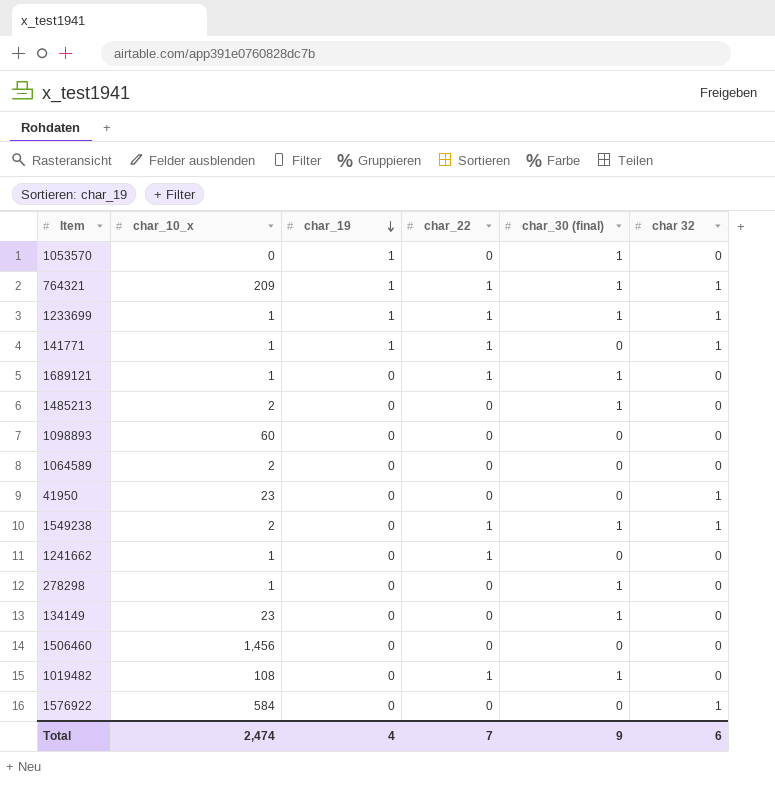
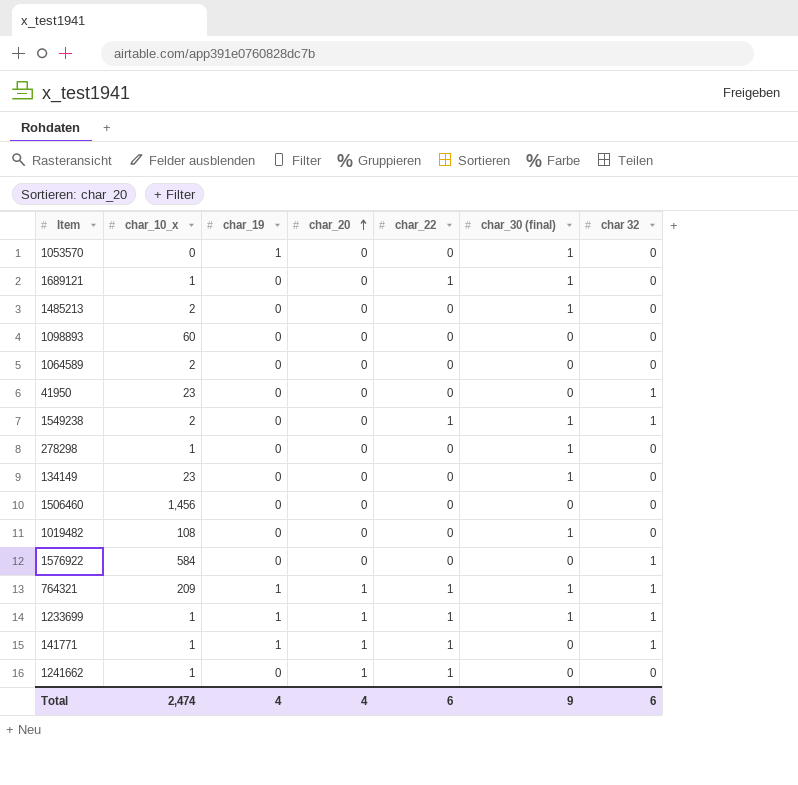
row order: char_19 descending -> char_20 ascending
column char_20 | position: none -> 4
1019482 | char_22: 1 -> 0
Total | char_22: 7 -> 6

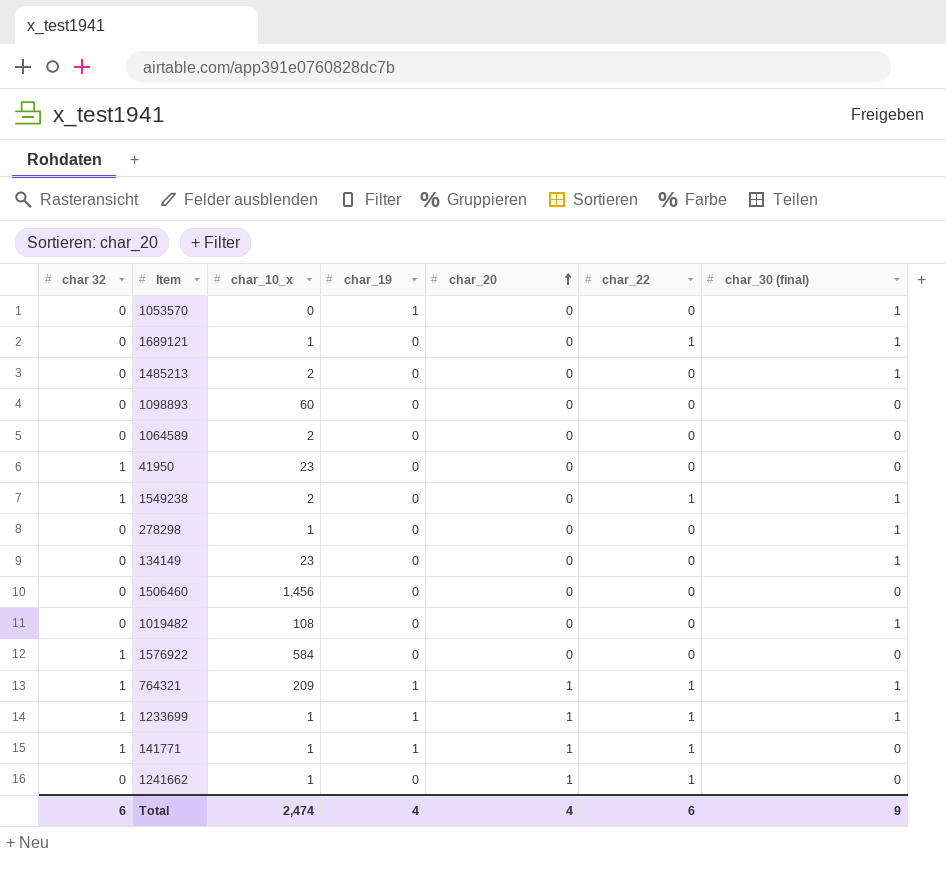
column char 32 | position: 7 -> 1

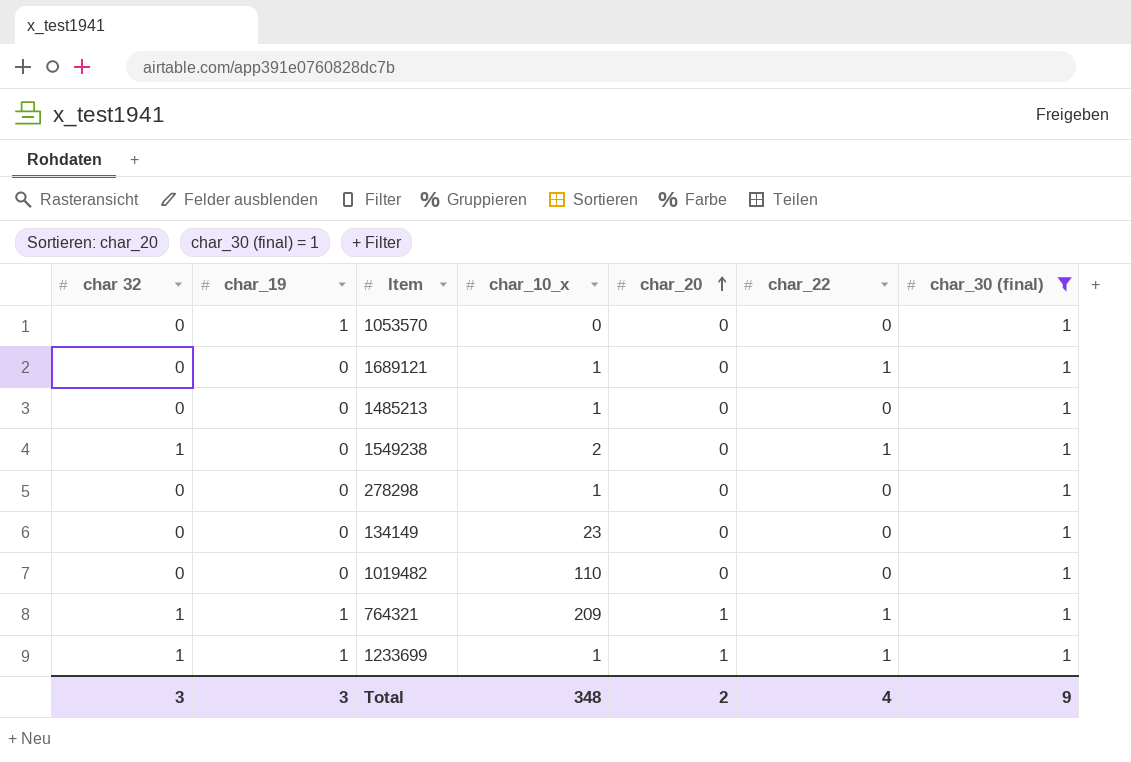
filter: none -> char_30 (final) = 1
column char_19 | position: 4 -> 2
1485213 | char_10_x: 2 -> 1
1019482 | char_10_x: 108 -> 110
Total | char 32: 6 -> 3
Total | char_19: 4 -> 3
Total | char_10_x: 2,474 -> 348
Total | char_20: 4 -> 2
Total | char_22: 6 -> 4

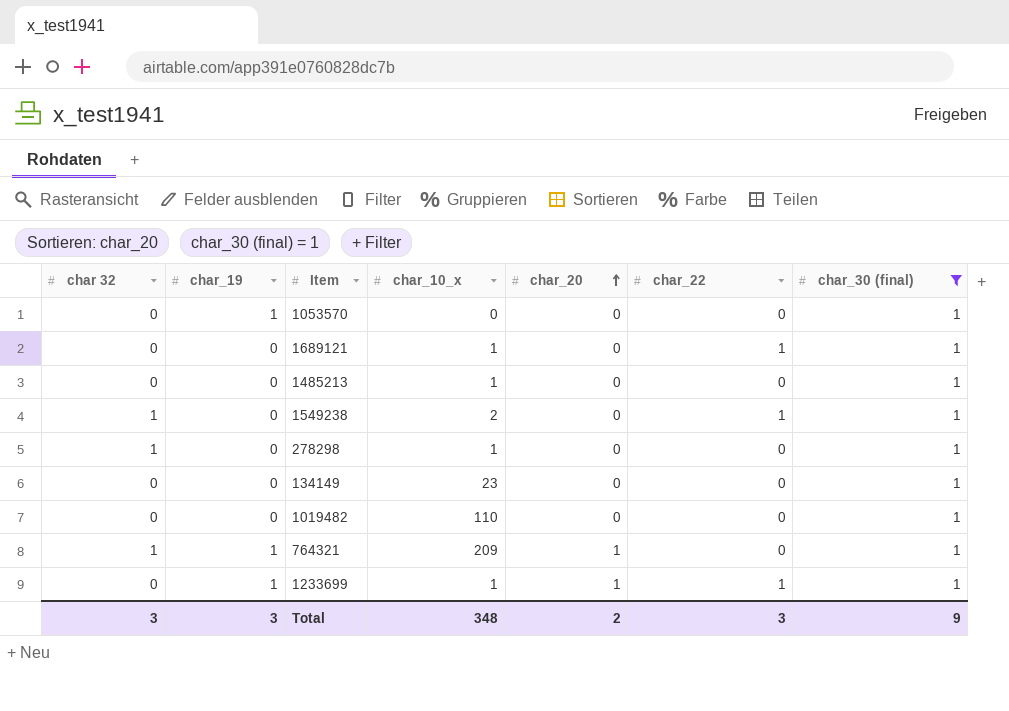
278298 | char 32: 0 -> 1
764321 | char_22: 1 -> 0
1233699 | char 32: 1 -> 0
Total | char_22: 4 -> 3

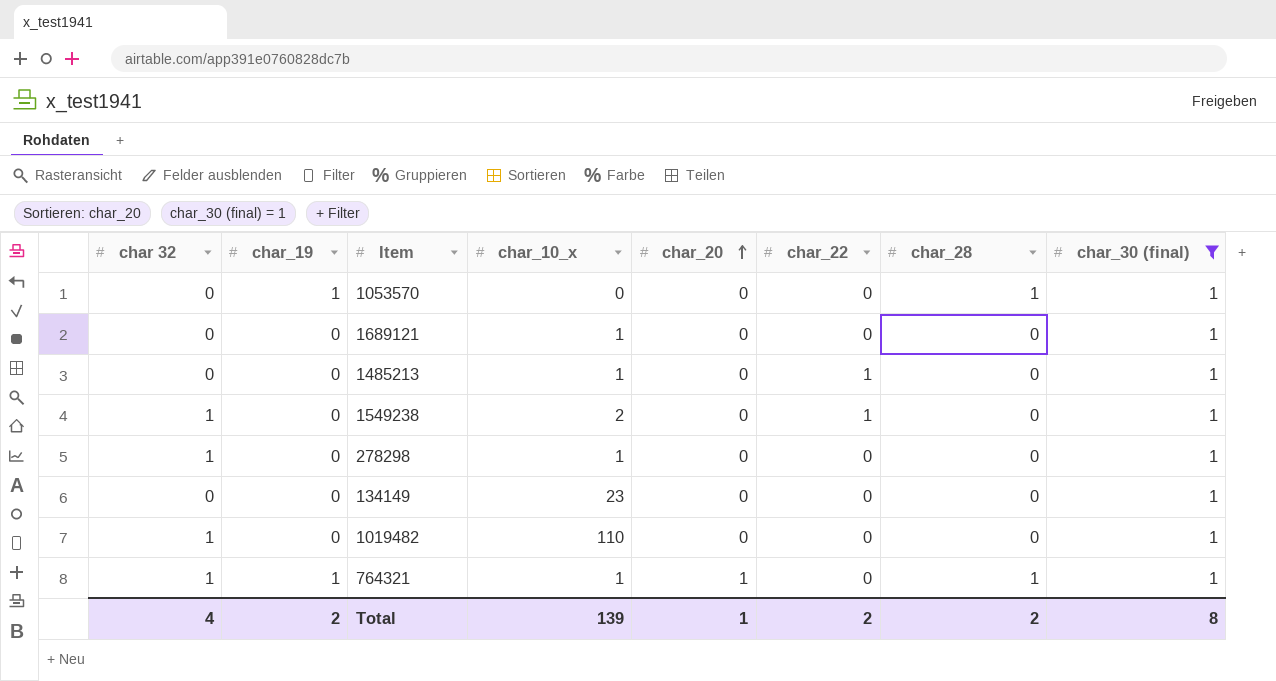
column char_28 | position: none -> 7
row 1233699: 0 | 1 | 1 | 1 | 1 | 1 -> none
1689121 | char_22: 1 -> 0
1485213 | char_22: 0 -> 1
1019482 | char 32: 0 -> 1
764321 | char_10_x: 209 -> 1
Total | char 32: 3 -> 4
Total | char_19: 3 -> 2
Total | char_10_x: 348 -> 139
Total | char_20: 2 -> 1
Total | char_22: 3 -> 2
Total | char_30 (final): 9 -> 8

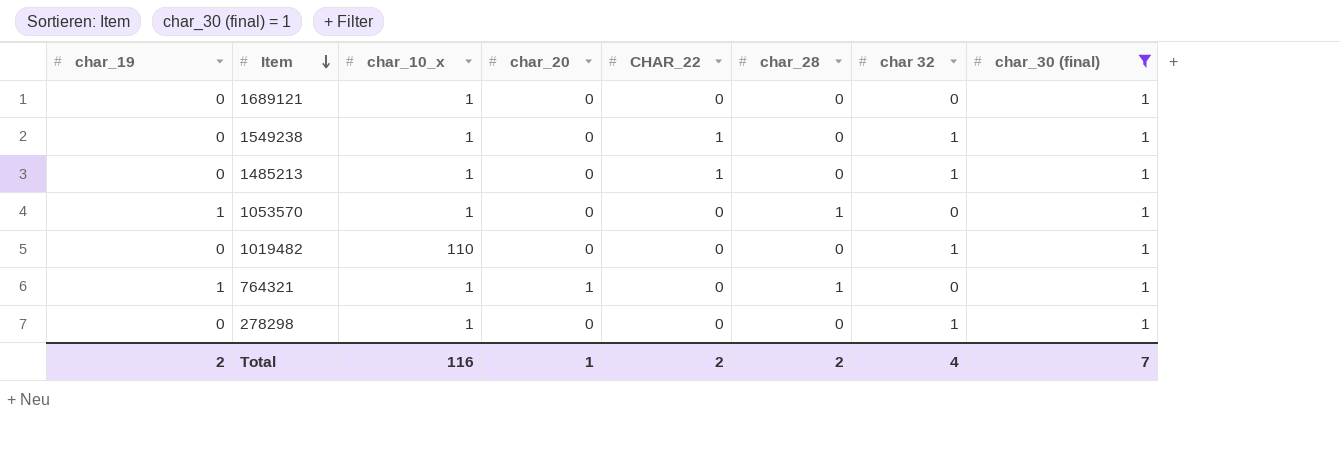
row order: char_20 ascending -> Item descending
column name: char_22 -> CHAR_22
column char 32 | position: 1 -> 7
row 134149: 0 | 0 | 23 | 0 | 0 | 0 | 1 -> none
1549238 | char_10_x: 2 -> 1
1485213 | char 32: 0 -> 1
1053570 | char_10_x: 0 -> 1
764321 | char 32: 1 -> 0
Total | char_10_x: 139 -> 116
Total | char_30 (final): 8 -> 7

